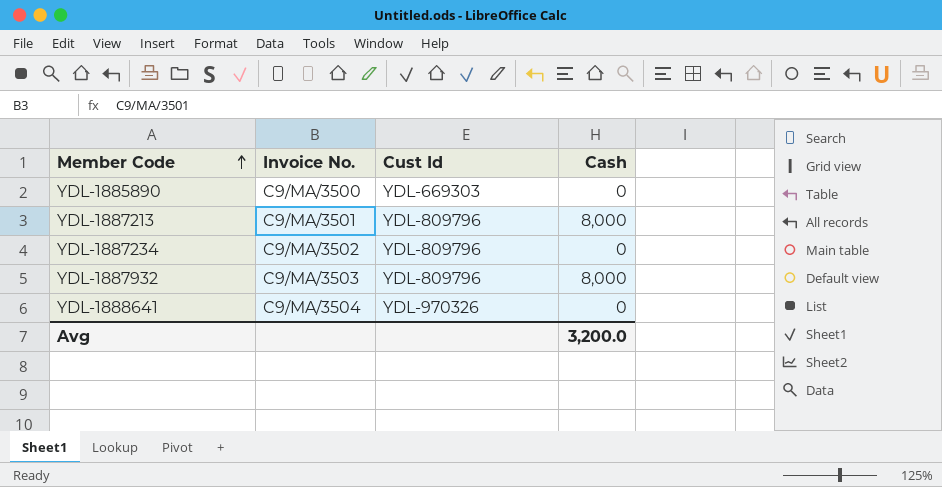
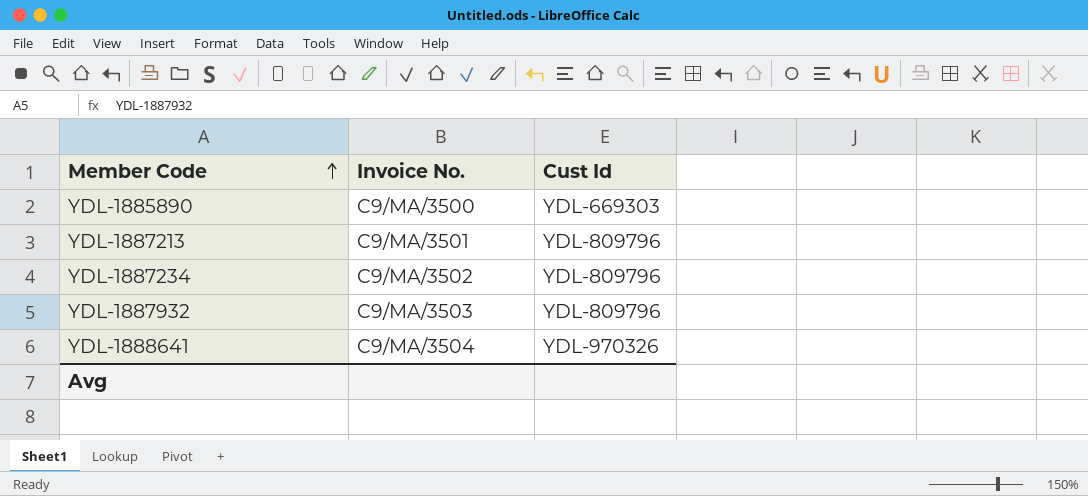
column Cash | position: 4 -> none

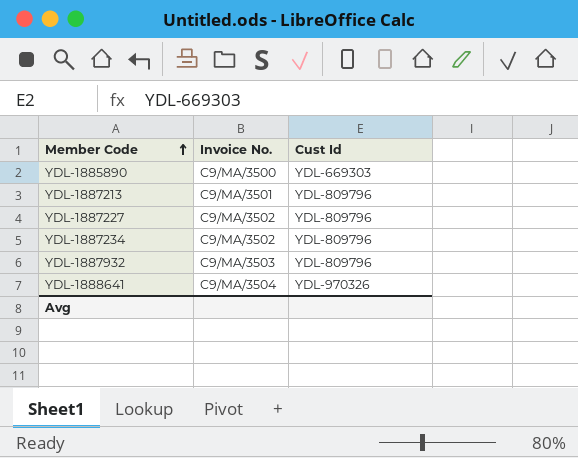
row YDL-1887227: none -> C9/MA/3502 | YDL-809796

